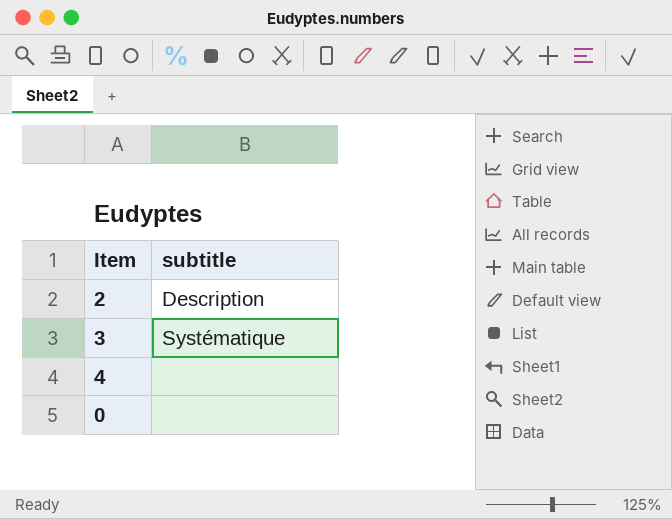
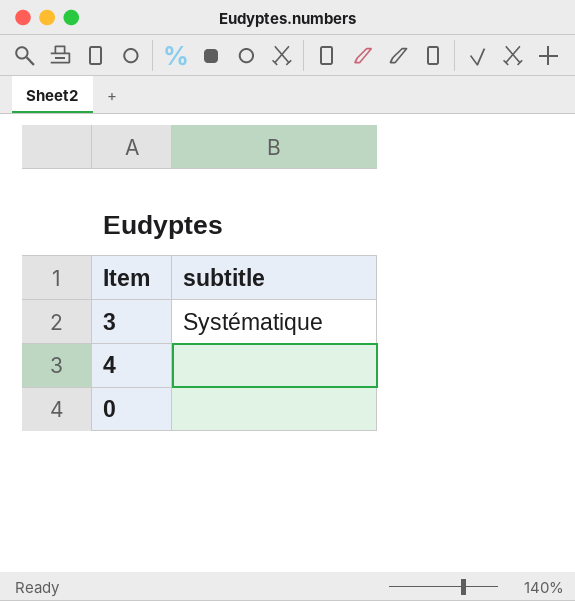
row 2: Description -> none

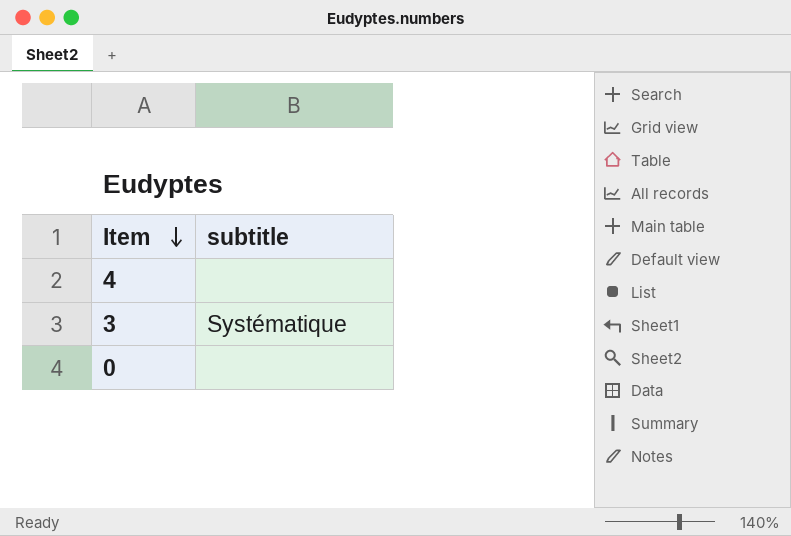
row order: none -> Item descending

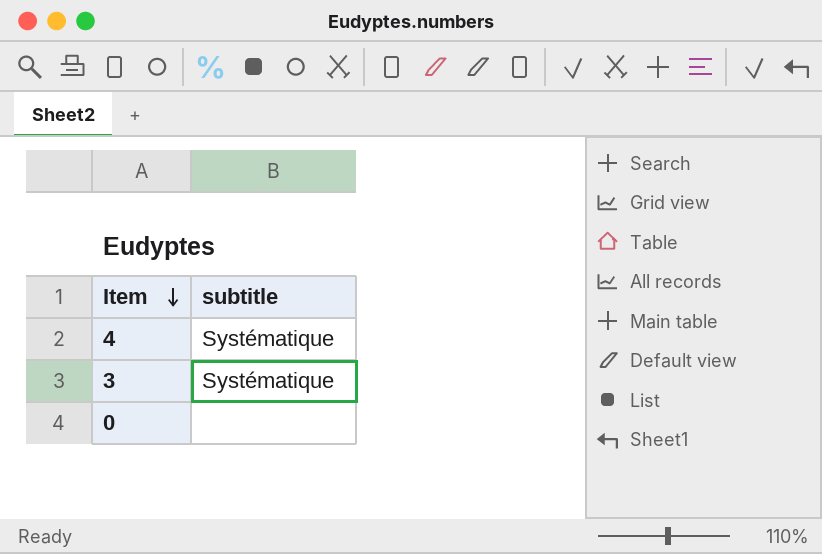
4 | subtitle: none -> Systématique

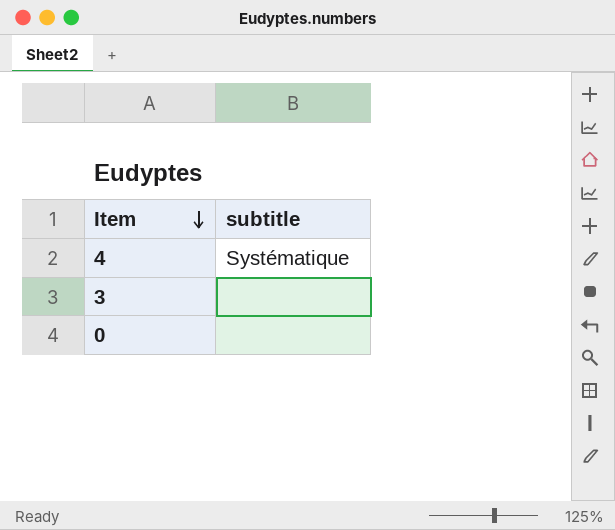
3 | subtitle: Systématique -> none

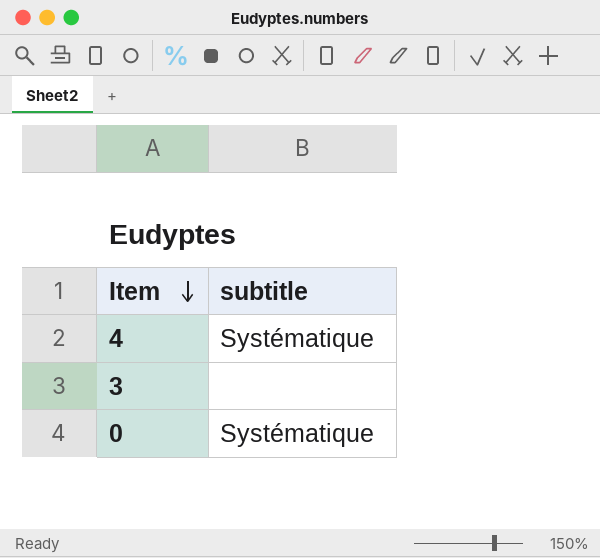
0 | subtitle: none -> Systématique

